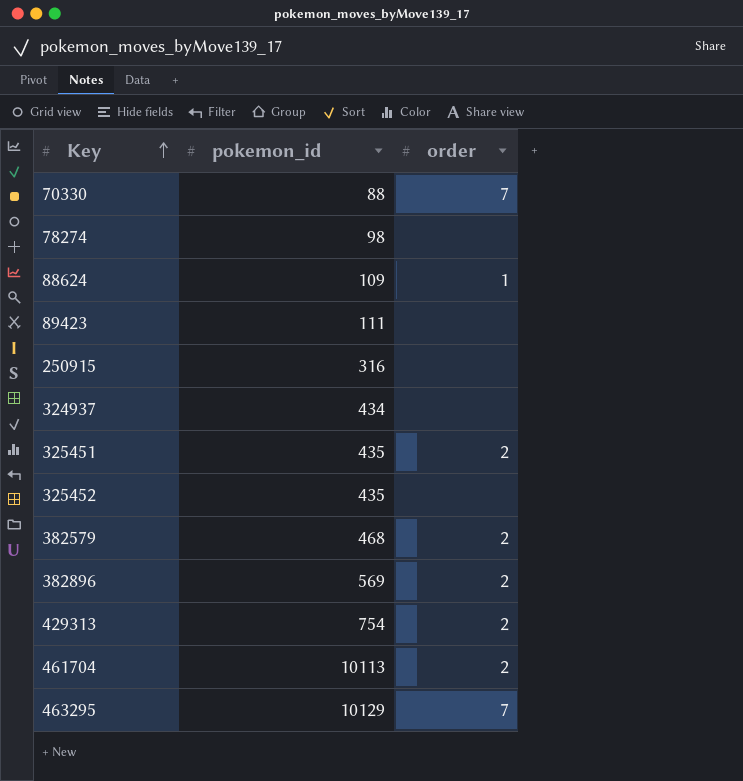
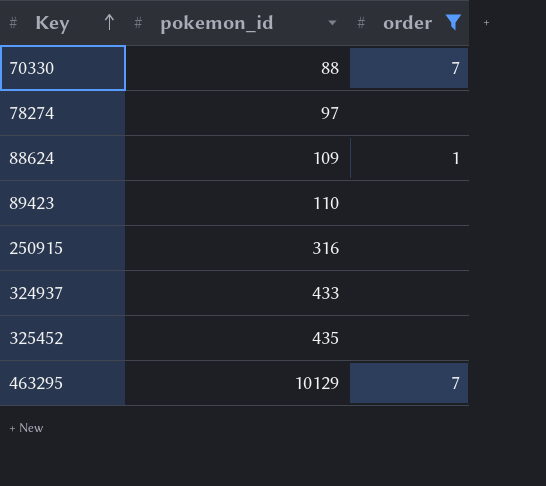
filter: none -> order != 2
78274 | pokemon_id: 98 -> 97
89423 | pokemon_id: 111 -> 110
324937 | pokemon_id: 434 -> 433

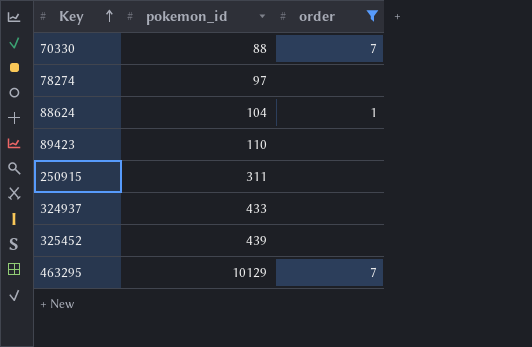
88624 | pokemon_id: 109 -> 104
250915 | pokemon_id: 316 -> 311
325452 | pokemon_id: 435 -> 439

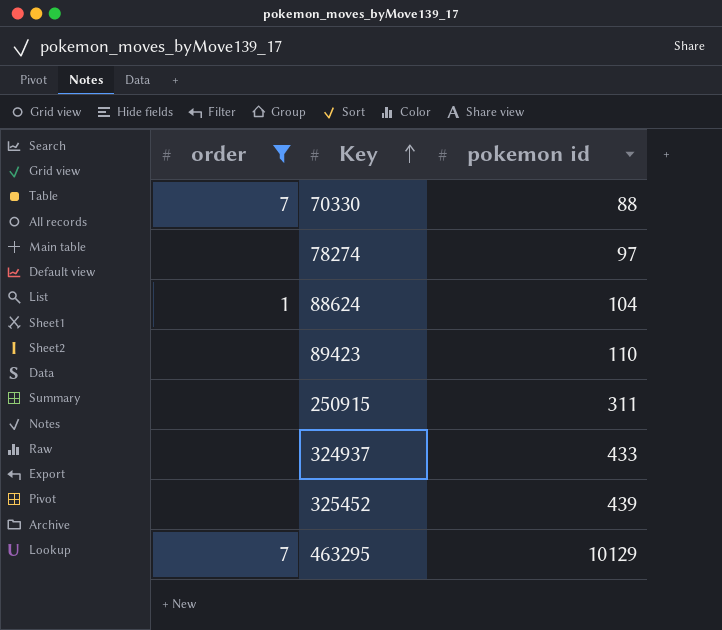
column order | position: 3 -> 1
column name: pokemon_id -> pokemon id

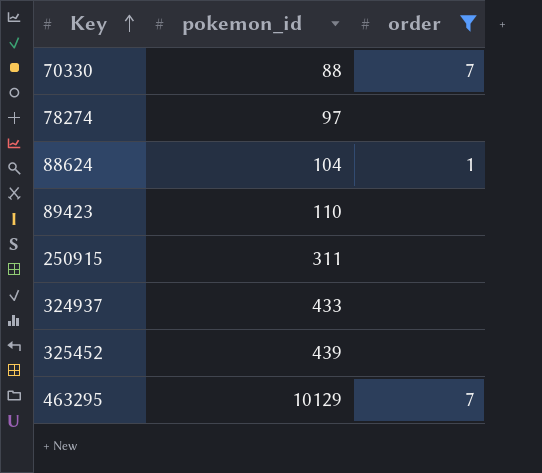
column name: pokemon id -> pokemon_id
column order | position: 1 -> 3

